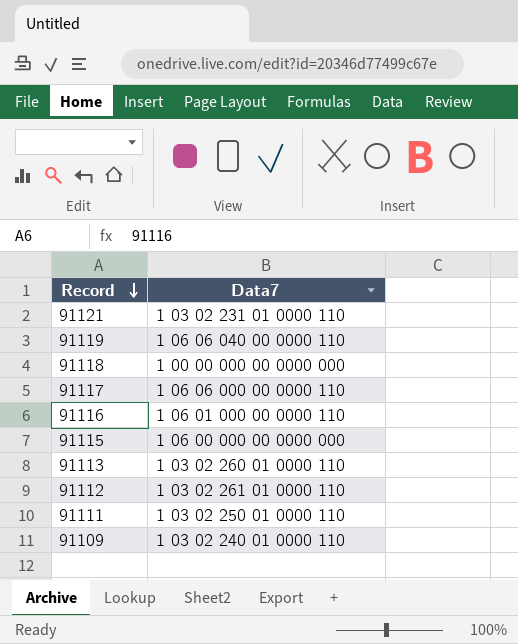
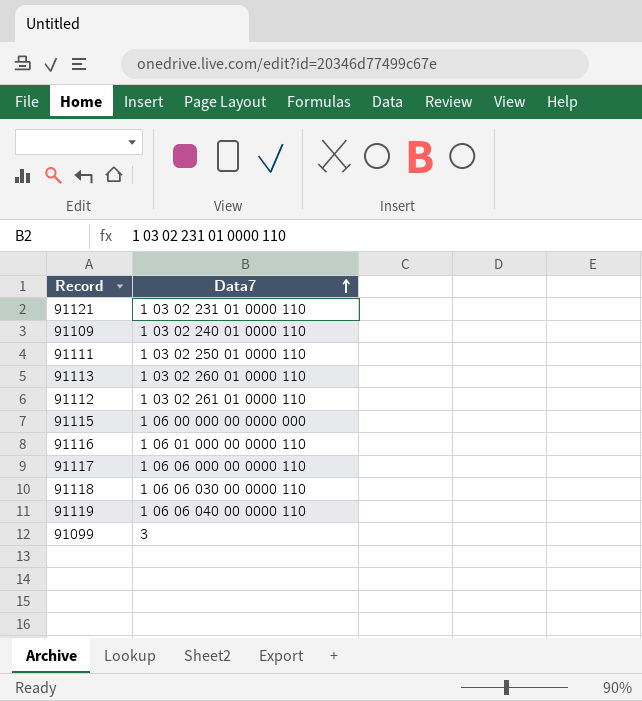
row order: Record descending -> Data7 ascending
91118 | Data7: 1 00 00 000 00 0000 000 -> 1 06 06 030 00 0000 110
row 91099: none -> 3

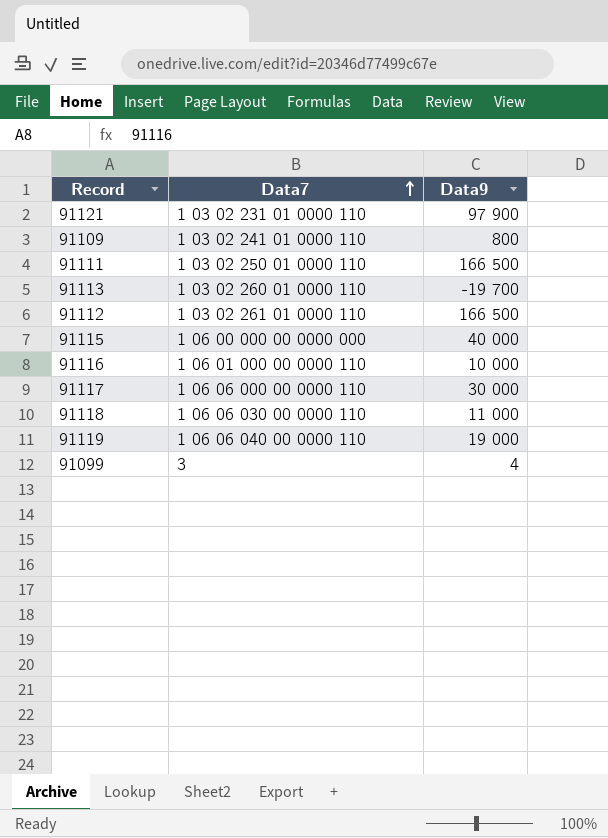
column Data9 | position: none -> 3
91109 | Data7: 1 03 02 240 01 0000 110 -> 1 03 02 241 01 0000 110

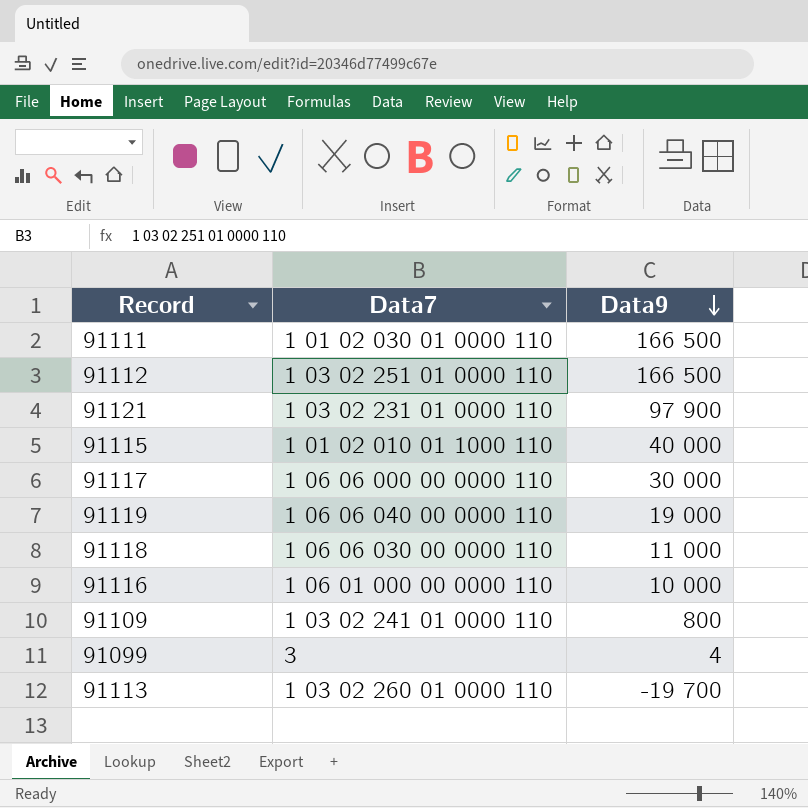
row order: Data7 ascending -> Data9 descending
91111 | Data7: 1 03 02 250 01 0000 110 -> 1 01 02 030 01 0000 110
91112 | Data7: 1 03 02 261 01 0000 110 -> 1 03 02 251 01 0000 110
91115 | Data7: 1 06 00 000 00 0000 000 -> 1 01 02 010 01 1000 110

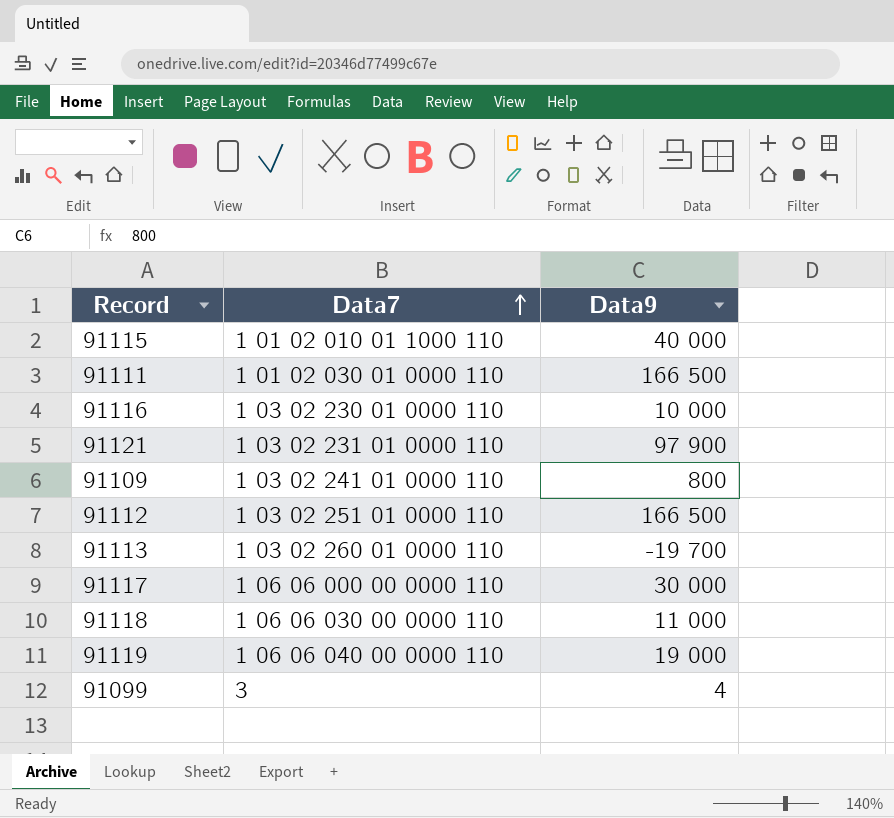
row order: Data9 descending -> Data7 ascending
91116 | Data7: 1 06 01 000 00 0000 110 -> 1 03 02 230 01 0000 110

